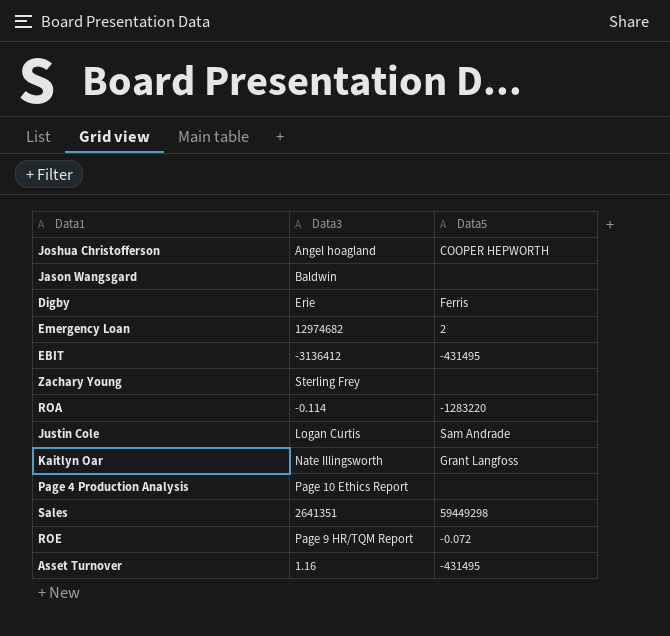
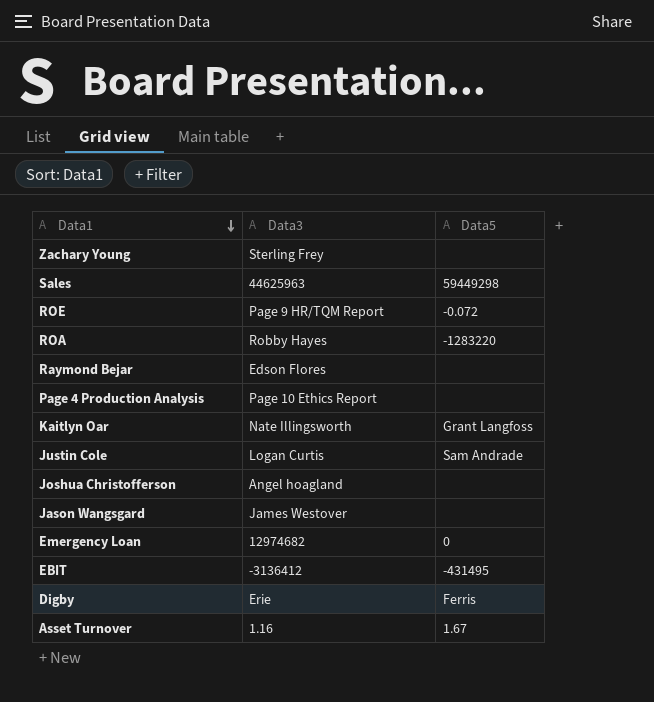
row order: none -> Data1 descending
Sales | Data3: 2641351 -> 44625963
ROA | Data3: -0.114 -> Robby Hayes
row Raymond Bejar: none -> Edson Flores | none
Joshua Christofferson | Data5: COOPER HEPWORTH -> none
Jason Wangsgard | Data3: Baldwin -> James Westover
Emergency Loan | Data5: 2 -> 0
Asset Turnover | Data5: -431495 -> 1.67

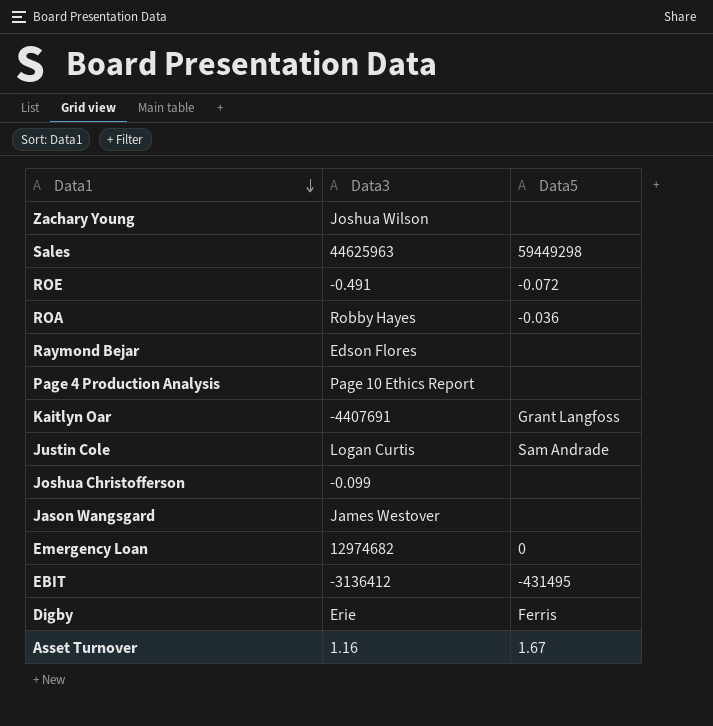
Zachary Young | Data3: Sterling Frey -> Joshua Wilson
ROE | Data3: Page 9 HR/TQM Report -> -0.491
ROA | Data5: -1283220 -> -0.036
Kaitlyn Oar | Data3: Nate Illingsworth -> -4407691
Joshua Christofferson | Data3: Angel hoagland -> -0.099

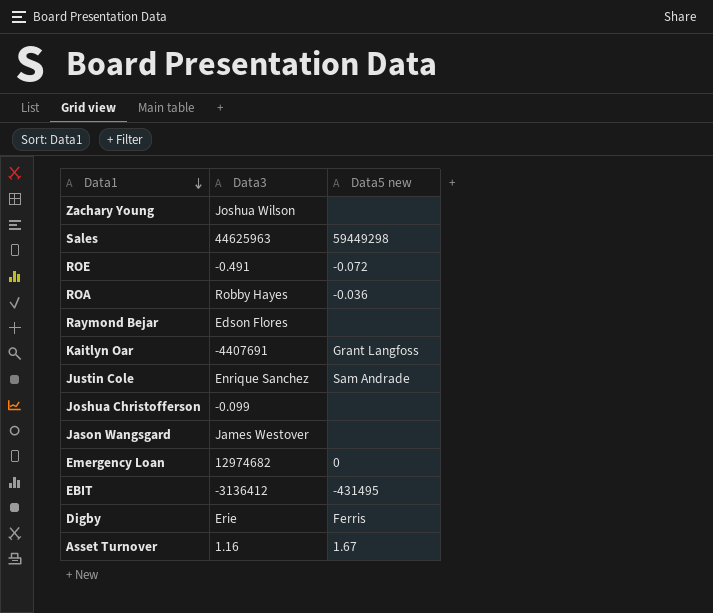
column name: Data5 -> Data5 new
row Page 4 Production Analysis: Page 10 Ethics Report | none -> none
Justin Cole | Data3: Logan Curtis -> Enrique Sanchez

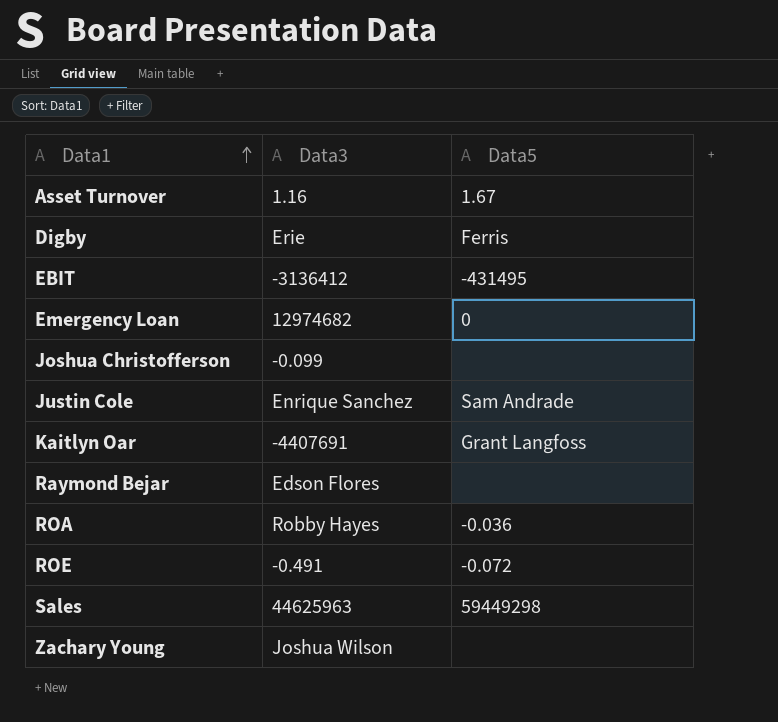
row order: Data1 descending -> Data1 ascending
column name: Data5 new -> Data5
row Jason Wangsgard: James Westover | none -> none

